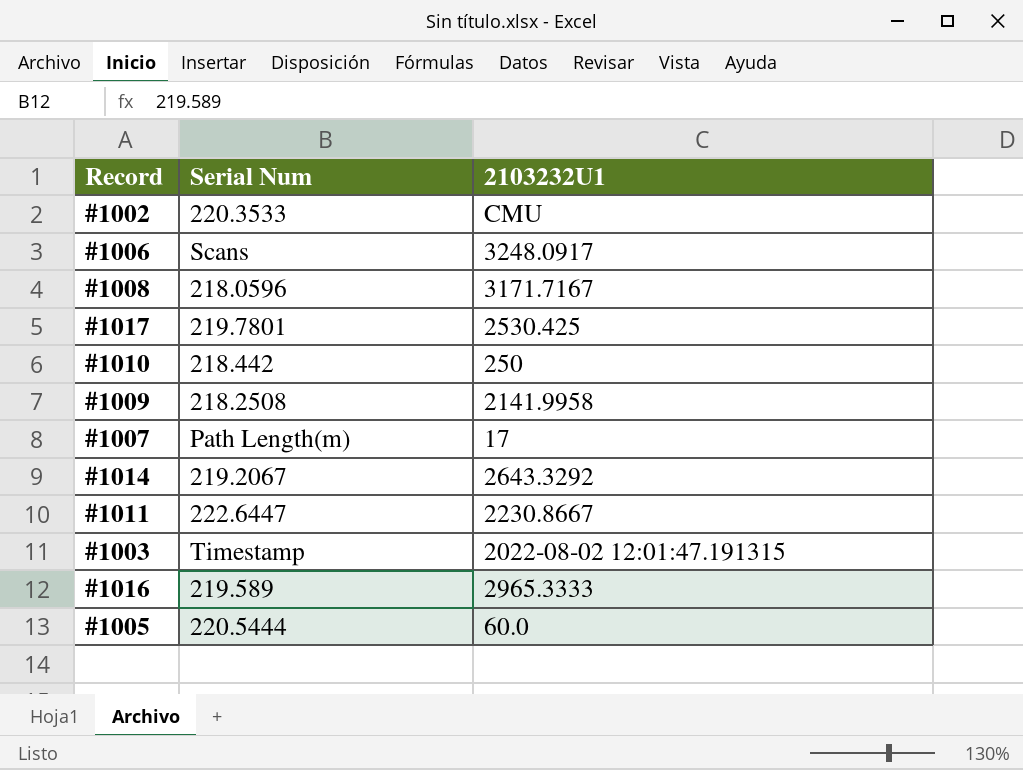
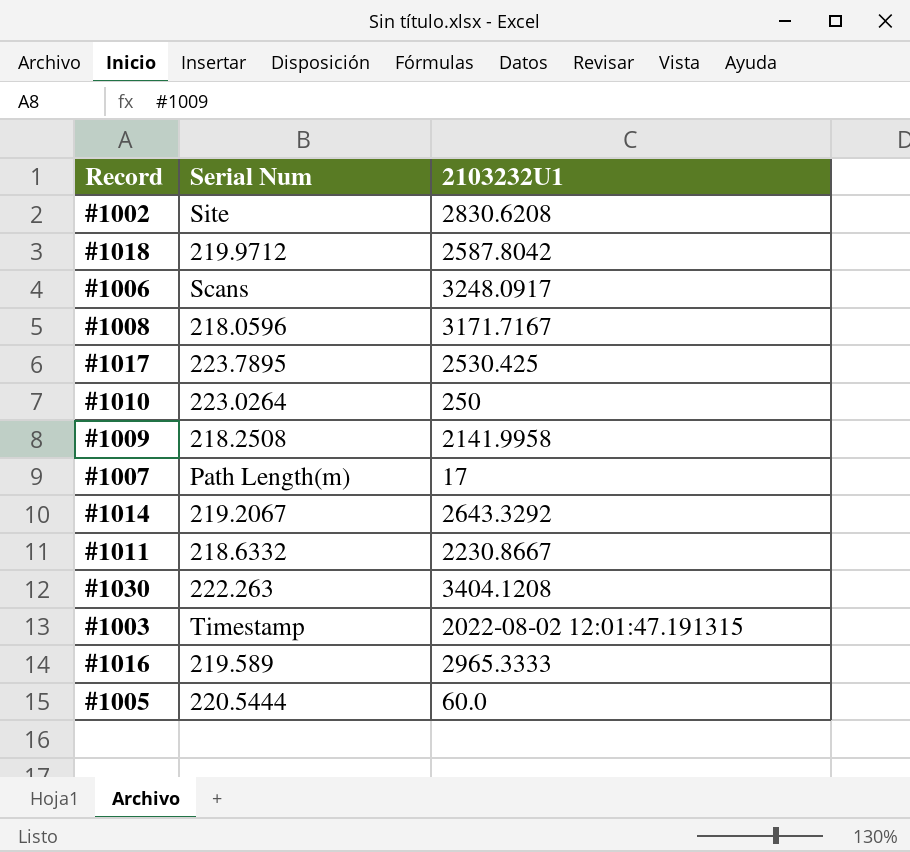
#1002 | Serial Num: 220.3533 -> Site
#1002 | 2103232U1: CMU -> 2830.6208
row #1018: none -> 219.9712 | 2587.8042
#1017 | Serial Num: 219.7801 -> 223.7895
#1010 | Serial Num: 218.442 -> 223.0264
#1011 | Serial Num: 222.6447 -> 218.6332
row #1030: none -> 222.263 | 3404.1208

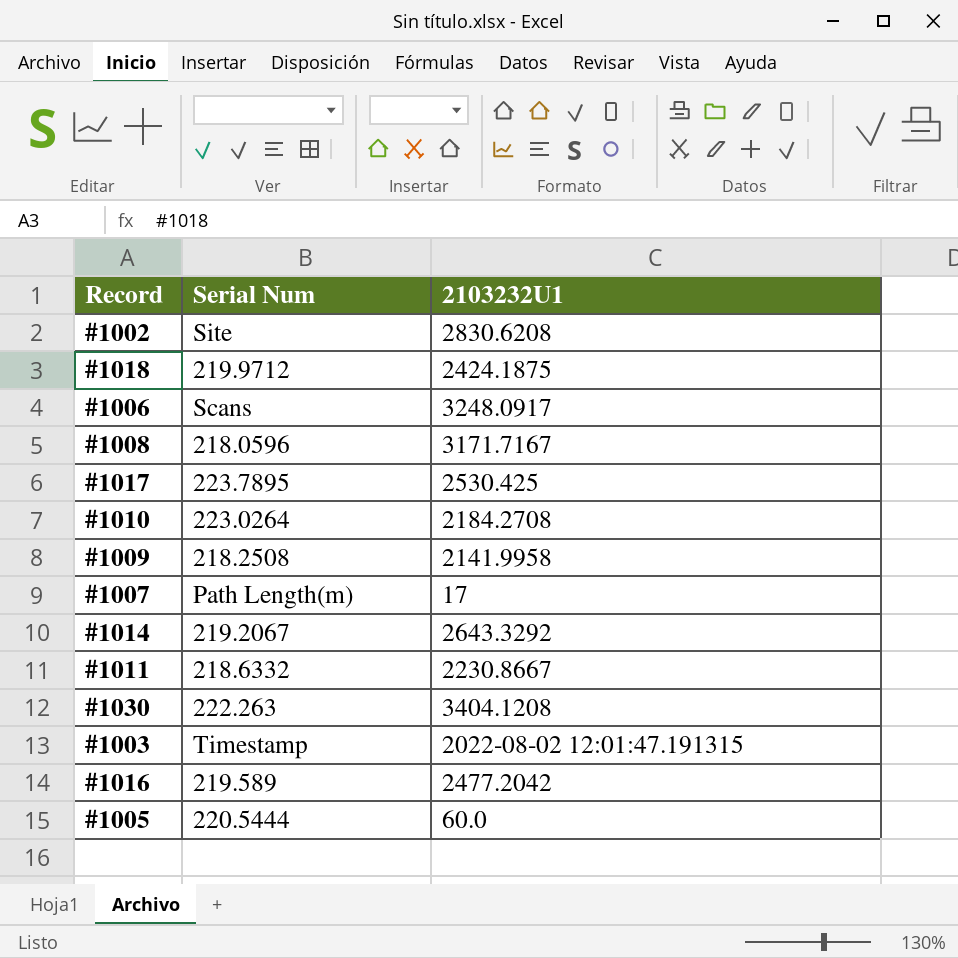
#1018 | 2103232U1: 2587.8042 -> 2424.1875
#1010 | 2103232U1: 250 -> 2184.2708
#1016 | 2103232U1: 2965.3333 -> 2477.2042

